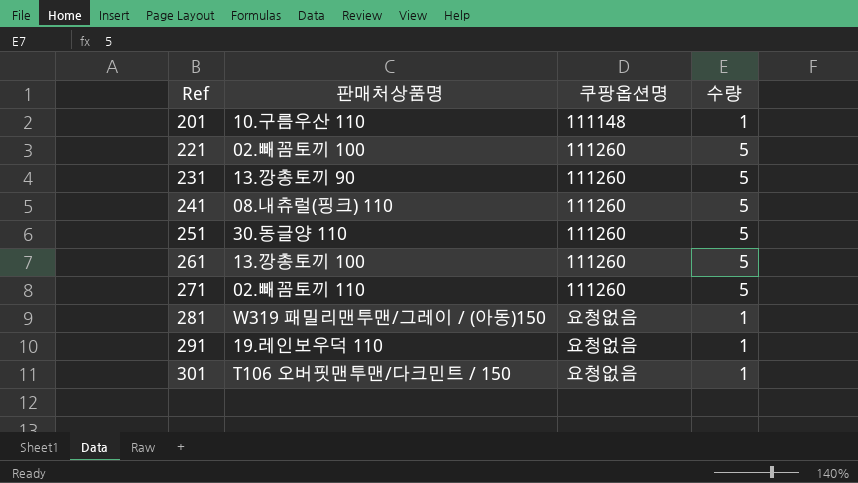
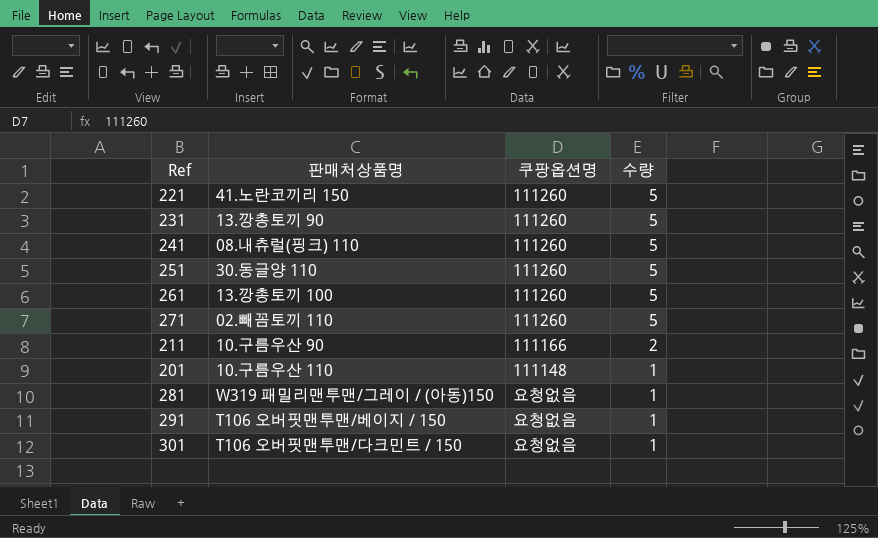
row order: Ref ascending -> 수량 descending
221 | 판매처상품명: 02.빼꼼토끼 100 -> 41.노란코끼리 150
row 211: none -> 10.구름우산 90 | 111166 | 2
291 | 판매처상품명: 19.레인보우덕 110 -> T106 오버핏맨투맨/베이지 / 150

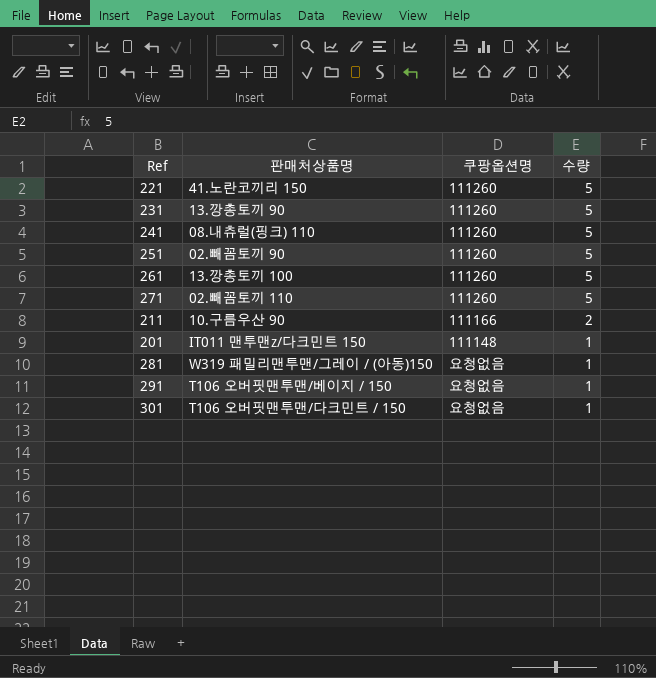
251 | 판매처상품명: 30.동글양 110 -> 02.빼꼼토끼 90
201 | 판매처상품명: 10.구름우산 110 -> IT011 맨투맨z/다크민트 150

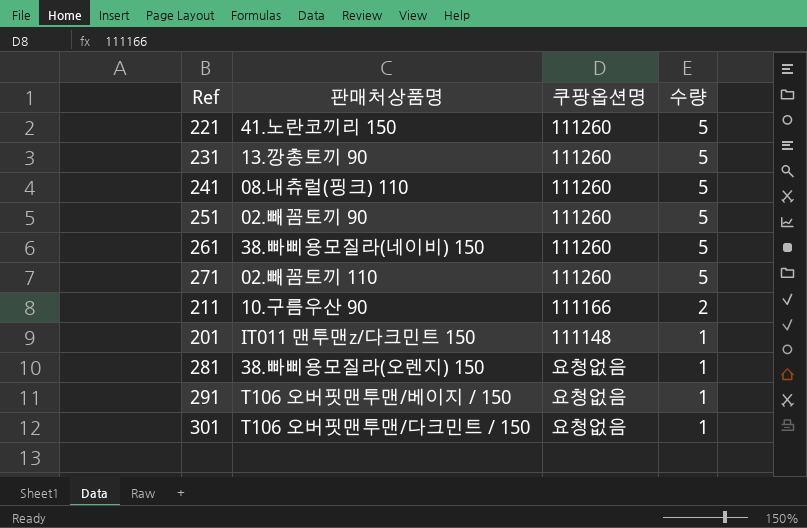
261 | 판매처상품명: 13.깡총토끼 100 -> 38.빠삐용모질라(네이비) 150
281 | 판매처상품명: W319 패밀리맨투맨/그레이 / (아동)150 -> 38.빠삐용모질라(오렌지) 150

